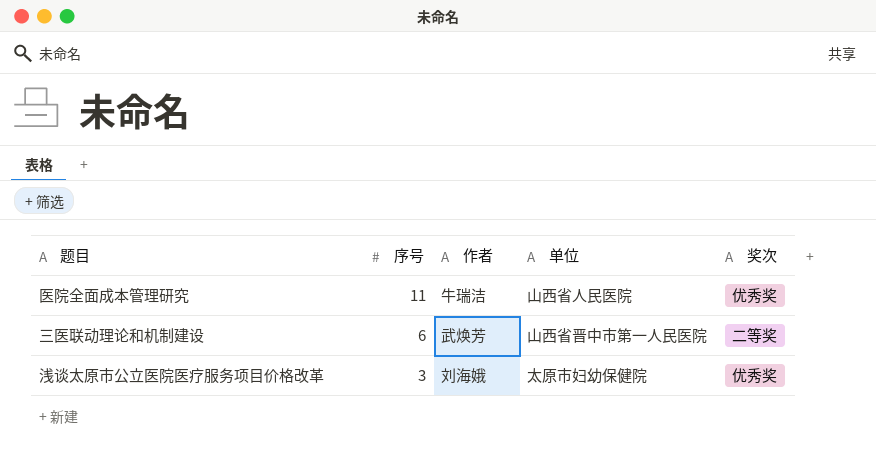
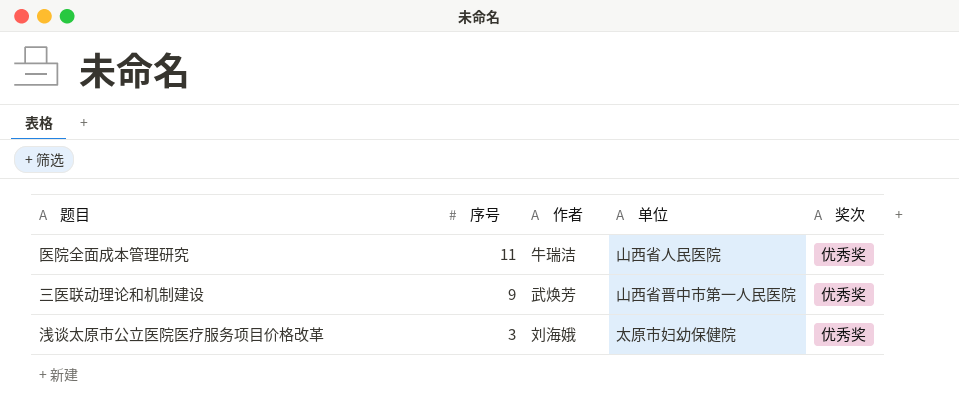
三医联动理论和机制建设 | 序号: 6 -> 9
三医联动理论和机制建设 | 奖次: 二等奖 -> 优秀奖

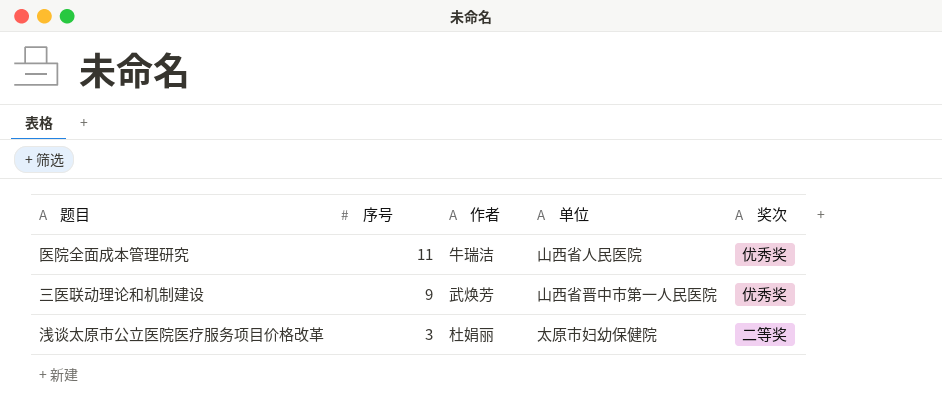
浅谈太原市公立医院医疗服务项目价格改革 | 作者: 刘海娥 -> 杜娟丽
浅谈太原市公立医院医疗服务项目价格改革 | 奖次: 优秀奖 -> 二等奖

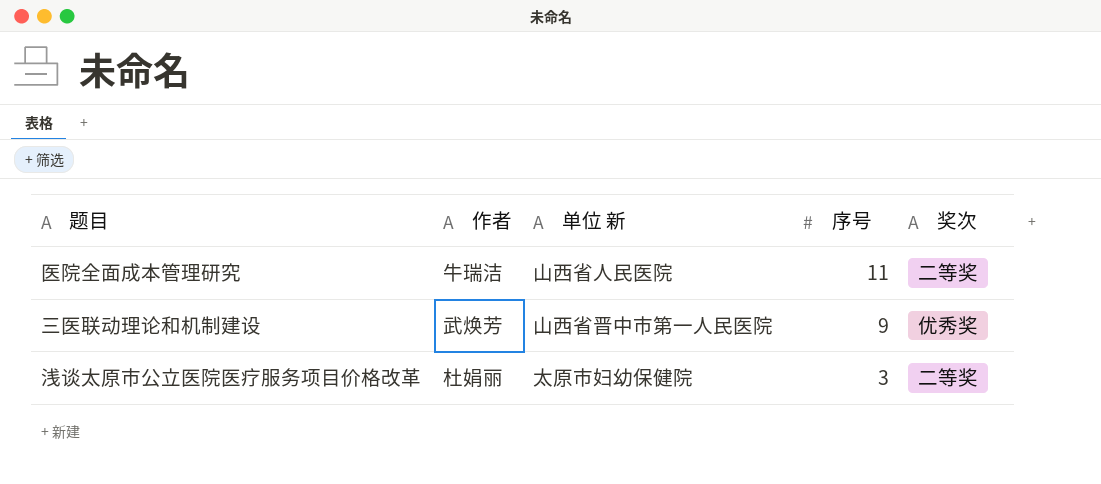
column name: 单位 -> 单位 新
column 序号 | position: 2 -> 4
医院全面成本管理研究 | 奖次: 优秀奖 -> 二等奖

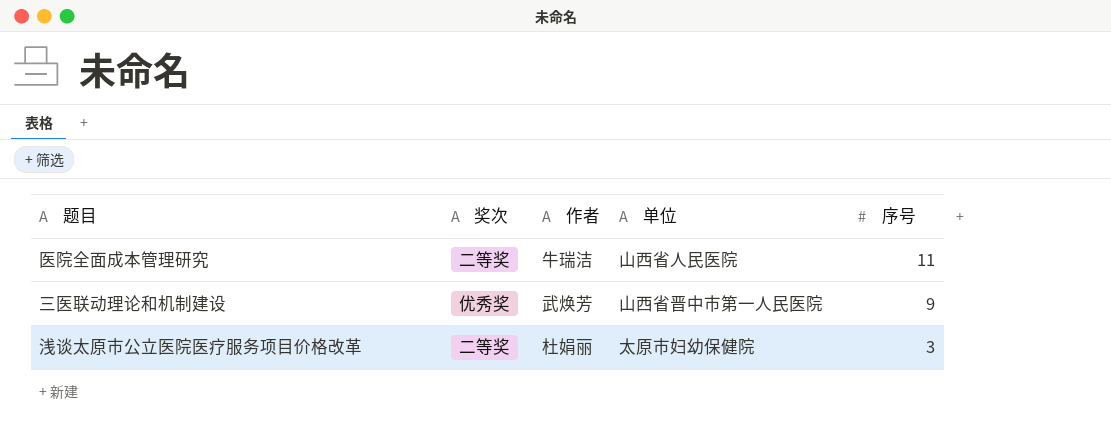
column 奖次 | position: 5 -> 2
column name: 单位 新 -> 单位

